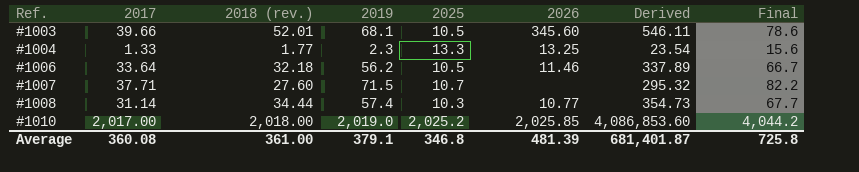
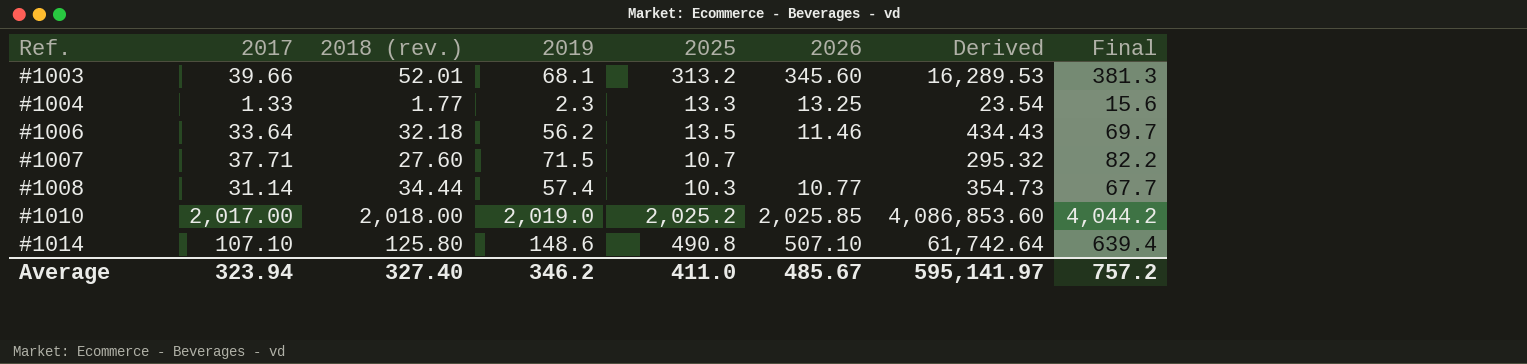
#1003 | 2025: 10.5 -> 313.2
#1003 | Derived: 546.11 -> 16,289.53
#1003 | Final: 78.6 -> 381.3
#1006 | 2025: 10.5 -> 13.5
#1006 | Derived: 337.89 -> 434.43
#1006 | Final: 66.7 -> 69.7
row #1014: none -> 107.10 | 125.80 | 148.6 | 490.8 | 507.10 | 61,742.64 | 639.4
Average | 2017: 360.08 -> 323.94
Average | 2018 (rev.): 361.00 -> 327.40
Average | 2019: 379.1 -> 346.2
Average | 2025: 346.8 -> 411.0
Average | 2026: 481.39 -> 485.67
Average | Derived: 681,401.87 -> 595,141.97
Average | Final: 725.8 -> 757.2

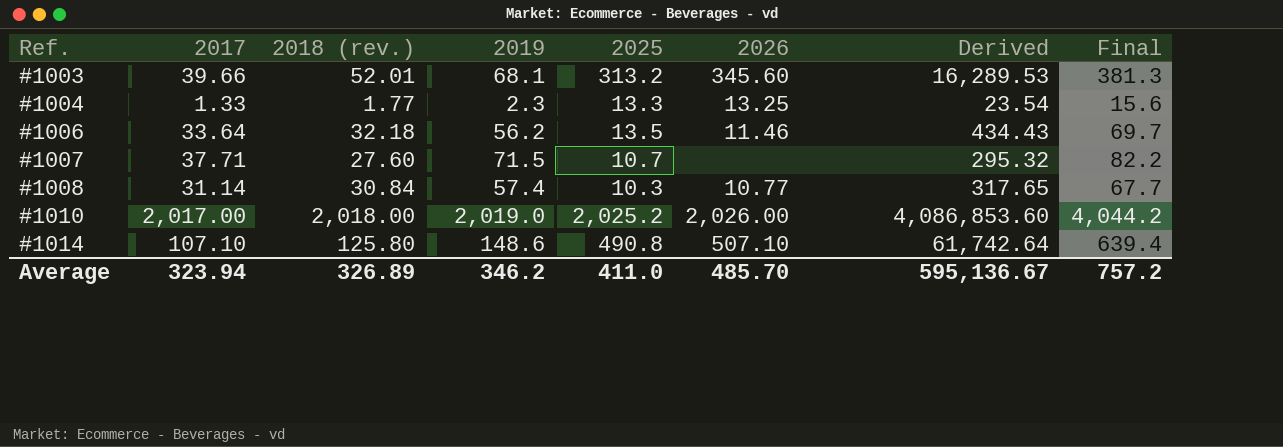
#1008 | 2018 (rev.): 34.44 -> 30.84
#1008 | Derived: 354.73 -> 317.65
#1010 | 2026: 2,025.85 -> 2,026.00
Average | 2018 (rev.): 327.40 -> 326.89
Average | 2026: 485.67 -> 485.70
Average | Derived: 595,141.97 -> 595,136.67

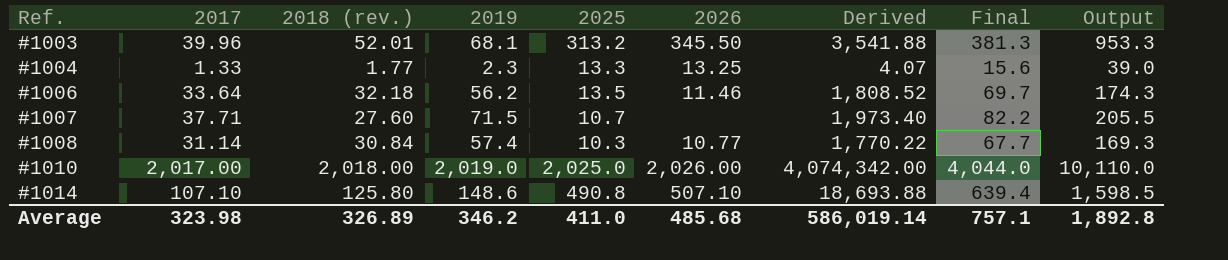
column Derived | formula: [2018 (rev.)] * [2025] -> [2018 (rev.)] * [2019]
column Output | formula: none -> [Final] * 2.5
#1003 | 2017: 39.66 -> 39.96
#1003 | 2026: 345.60 -> 345.50
#1010 | 2025: 2,025.2 -> 2,025.0
#1010 | Final: 4,044.2 -> 4,044.0
Average | 2017: 323.94 -> 323.98
Average | 2026: 485.70 -> 485.68
Average | Derived: 595,136.67 -> 586,019.14
Average | Final: 757.2 -> 757.1

